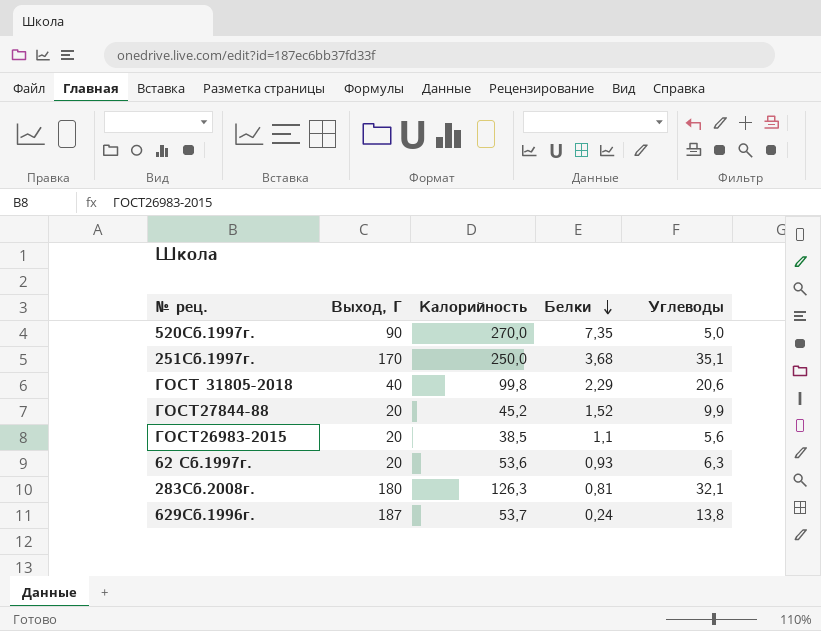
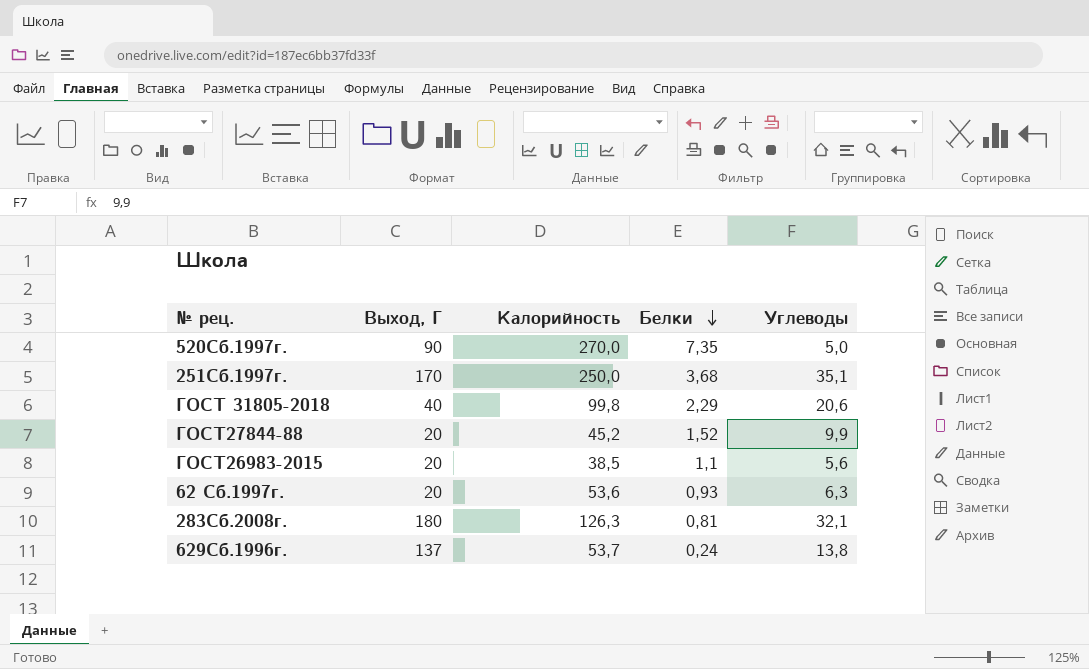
629Сб.1996г. | Выход, Г: 187 -> 137

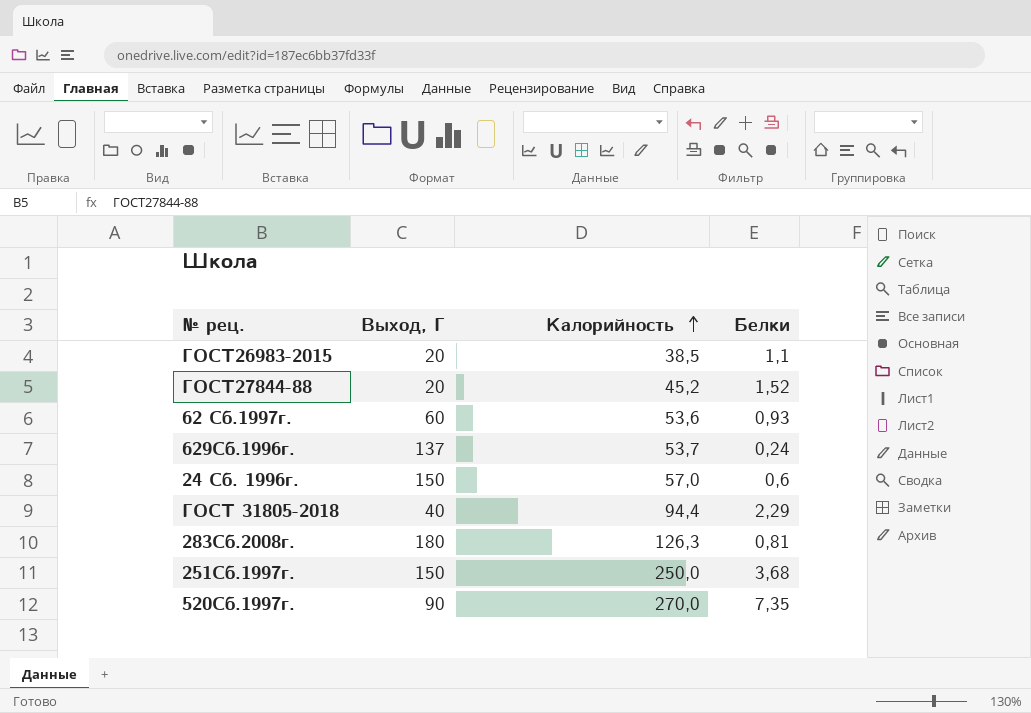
row order: Белки descending -> Калорийность ascending
column Углеводы | position: 5 -> none
62 Сб.1997г. | Выход, Г: 20 -> 60
row 24 Сб. 1996г.: none -> 150 | 57,0 | 0,6
ГОСТ 31805-2018 | Калорийность: 99,8 -> 94,4
251Сб.1997г. | Выход, Г: 170 -> 150

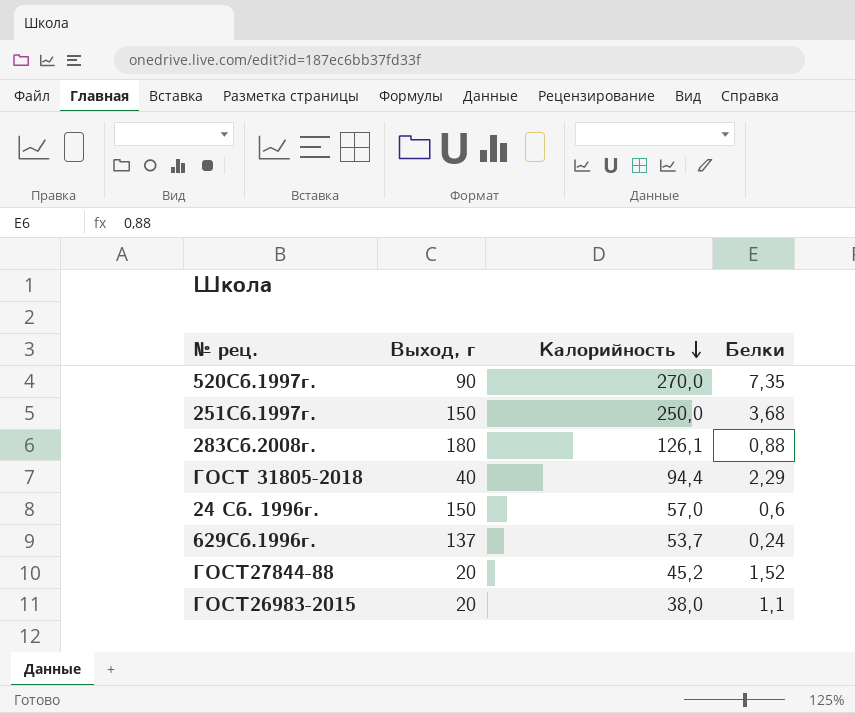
row order: Калорийность ascending -> Калорийность descending
column name: Выход, Г -> Выход, г
row 62 Сб.1997г.: 60 | 53,6 | 0,93 -> none
283Сб.2008г. | Калорийность: 126,3 -> 126,1
283Сб.2008г. | Белки: 0,81 -> 0,88
ГОСТ26983-2015 | Калорийность: 38,5 -> 38,0

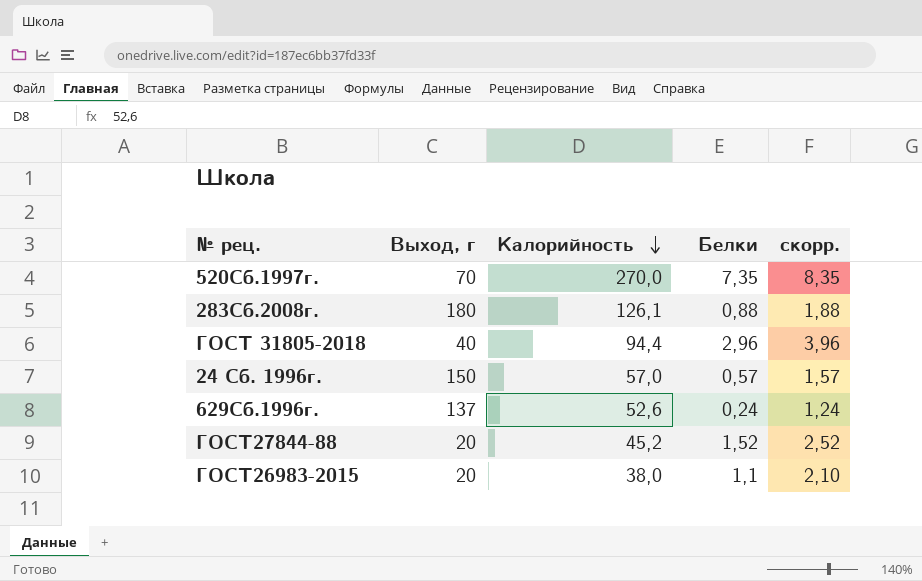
column скорр. | formula: none -> [Белки] + 1
row 251Сб.1997г.: 150 | 250,0 | 3,68 -> none
520Сб.1997г. | Выход, г: 90 -> 70
ГОСТ 31805-2018 | Белки: 2,29 -> 2,96
24 Сб. 1996г. | Белки: 0,6 -> 0,57
629Сб.1996г. | Калорийность: 53,7 -> 52,6

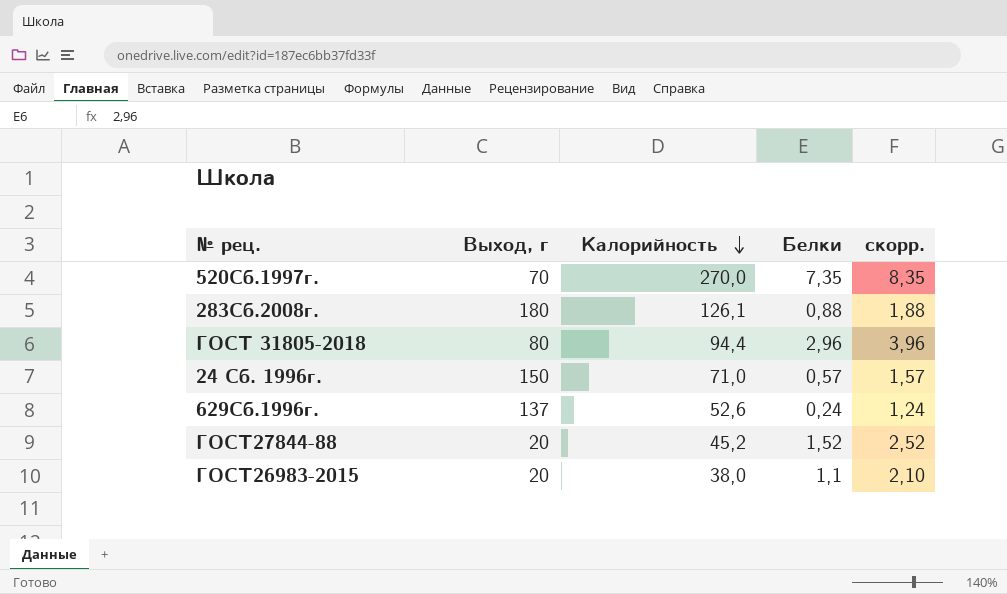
ГОСТ 31805-2018 | Выход, г: 40 -> 80
24 Сб. 1996г. | Калорийность: 57,0 -> 71,0

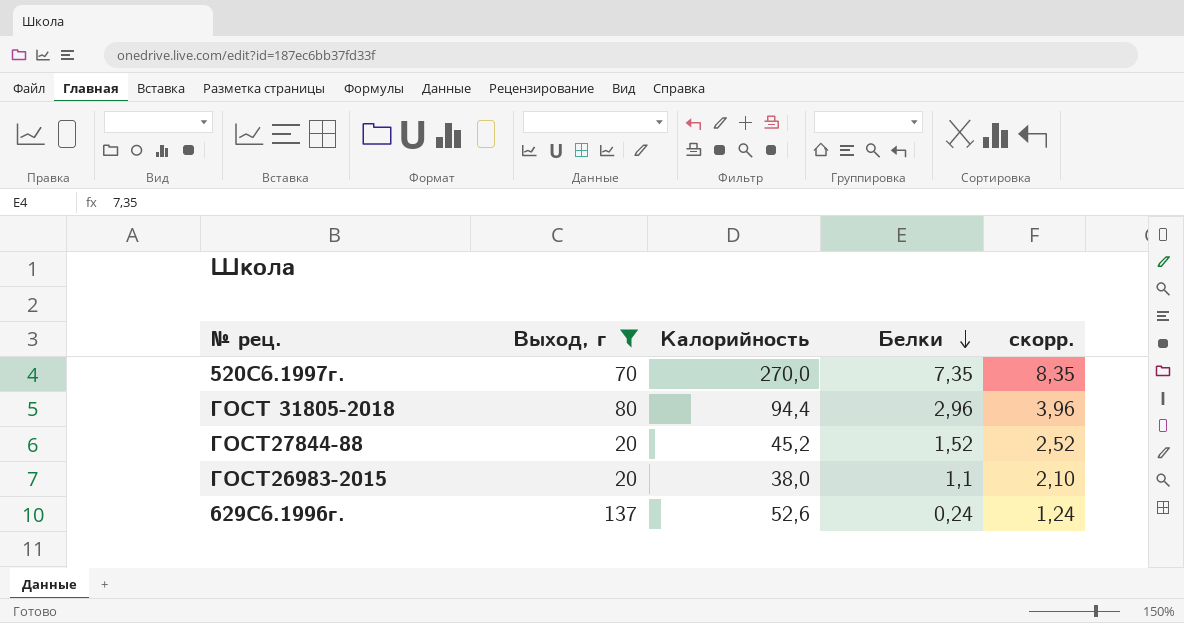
filter: none -> Выход, г <= 137
row order: Калорийность descending -> Белки descending

